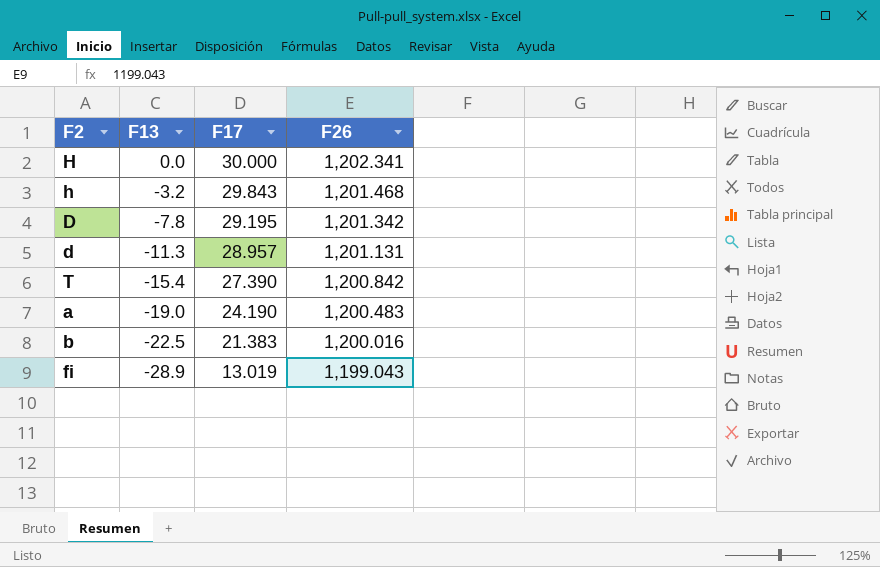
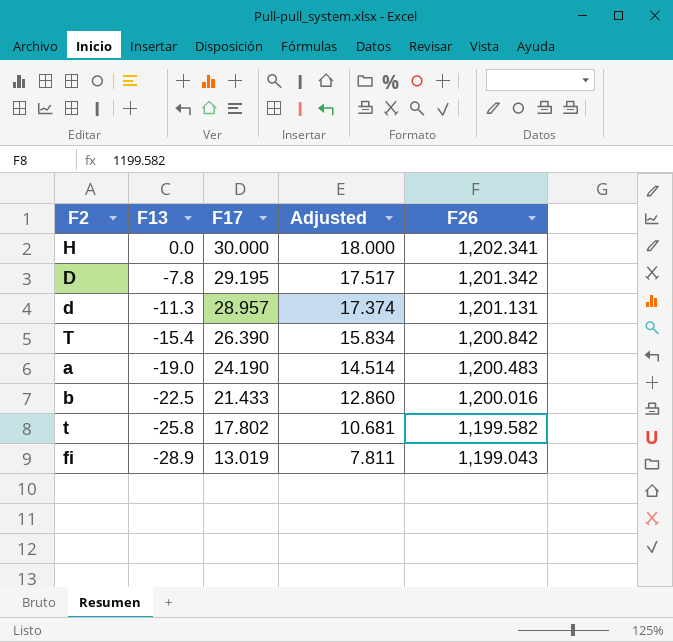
column Adjusted | formula: none -> [F17] * 0.6
row h: -3.2 | 29.843 | 1,201.468 -> none
T | F17: 27.390 -> 26.390
b | F17: 21.383 -> 21.433
row t: none -> -25.8 | 17.802 | 10.681 | 1,199.582

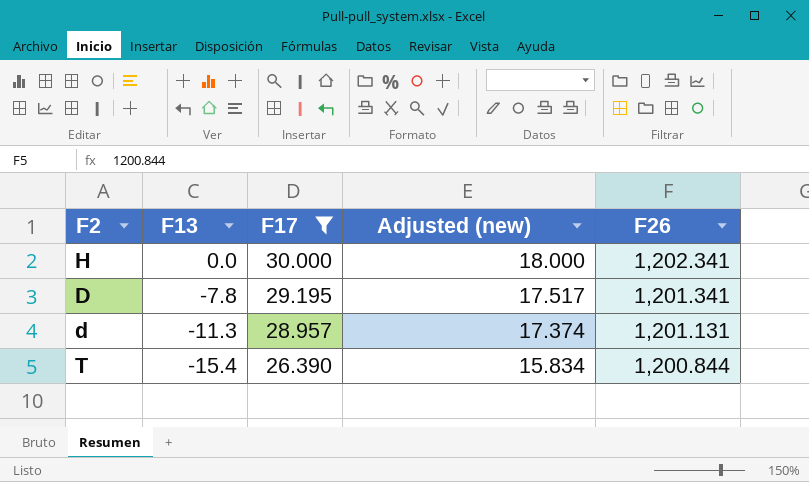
filter: none -> F17 >= 26.390
column name: Adjusted -> Adjusted (new)
D | F26: 1,201.342 -> 1,201.341
T | F26: 1,200.842 -> 1,200.844

